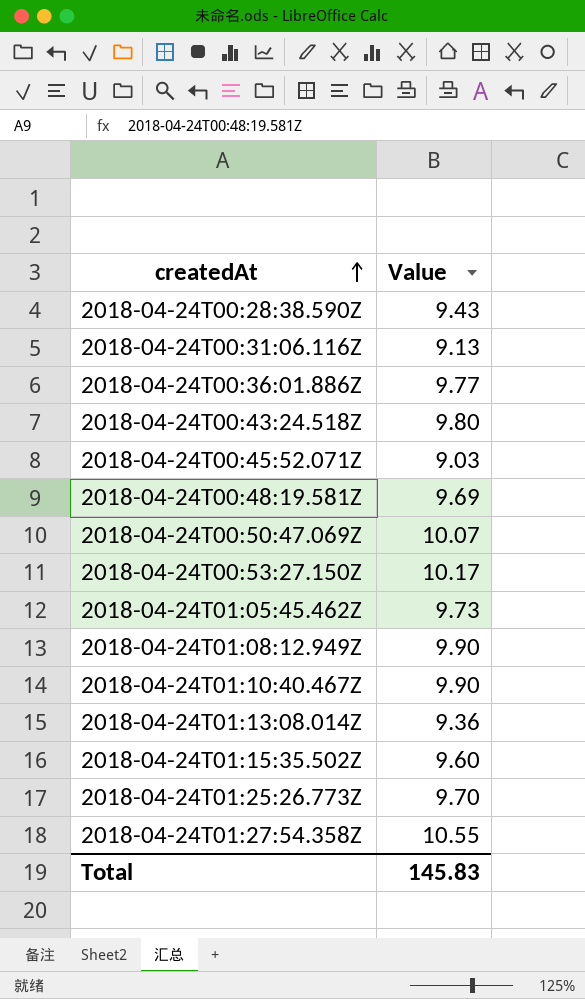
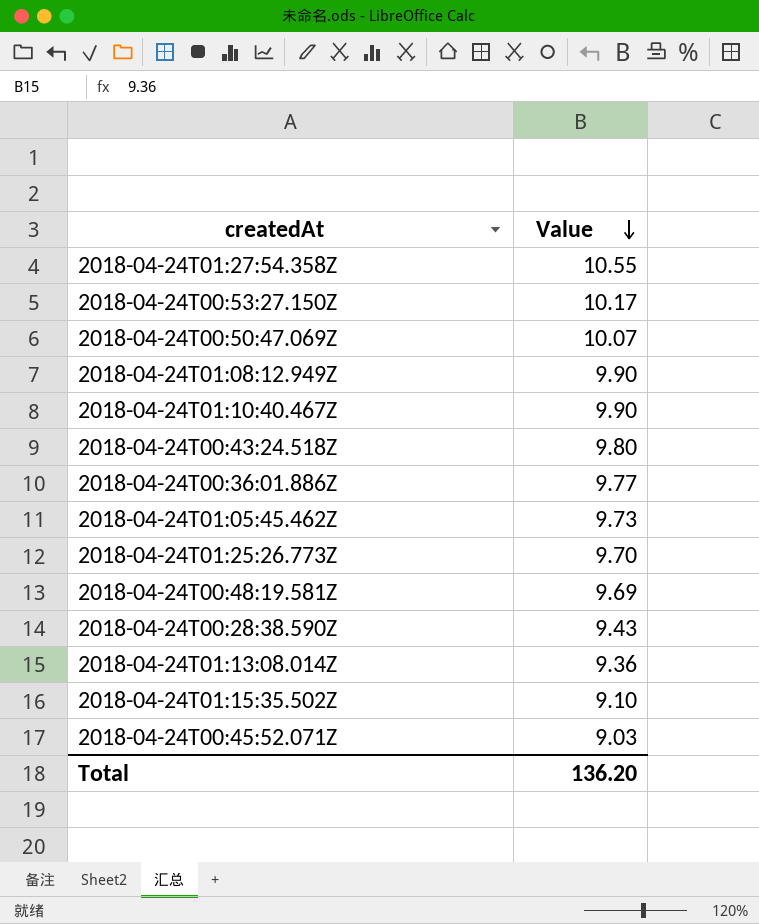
row order: createdAt ascending -> Value descending
row 2018-04-24T00:31:06.116Z: 9.13 -> none
2018-04-24T01:15:35.502Z | Value: 9.60 -> 9.10
Total | Value: 145.83 -> 136.20

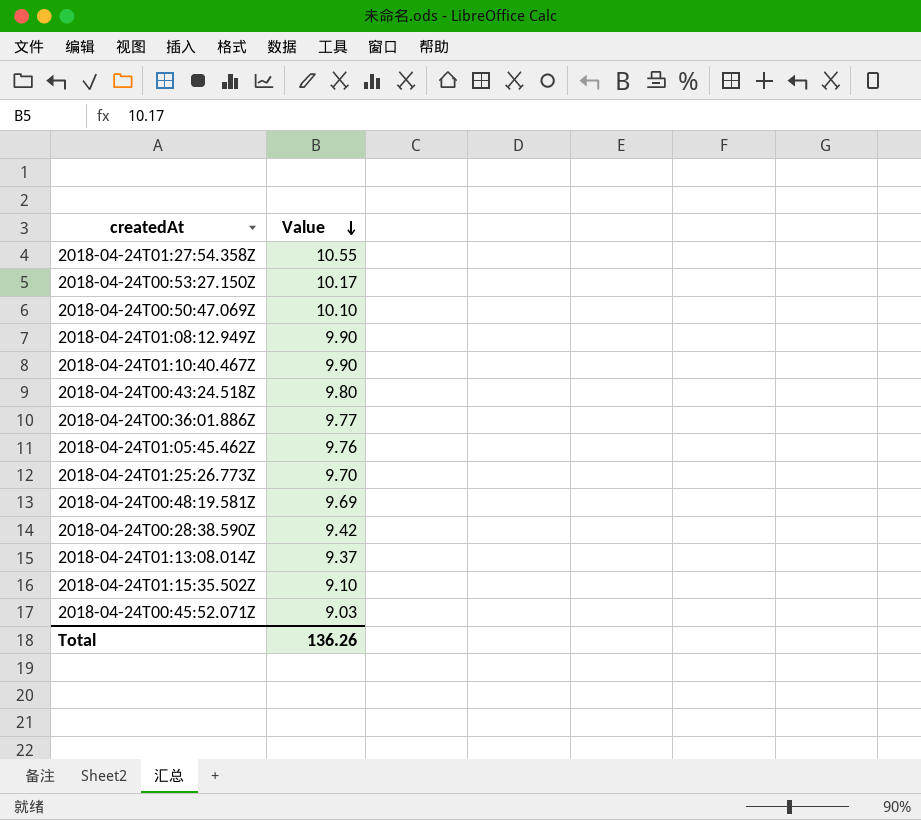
2018-04-24T00:50:47.069Z | Value: 10.07 -> 10.10
2018-04-24T01:05:45.462Z | Value: 9.73 -> 9.76
2018-04-24T00:28:38.590Z | Value: 9.43 -> 9.42
2018-04-24T01:13:08.014Z | Value: 9.36 -> 9.37
Total | Value: 136.20 -> 136.26

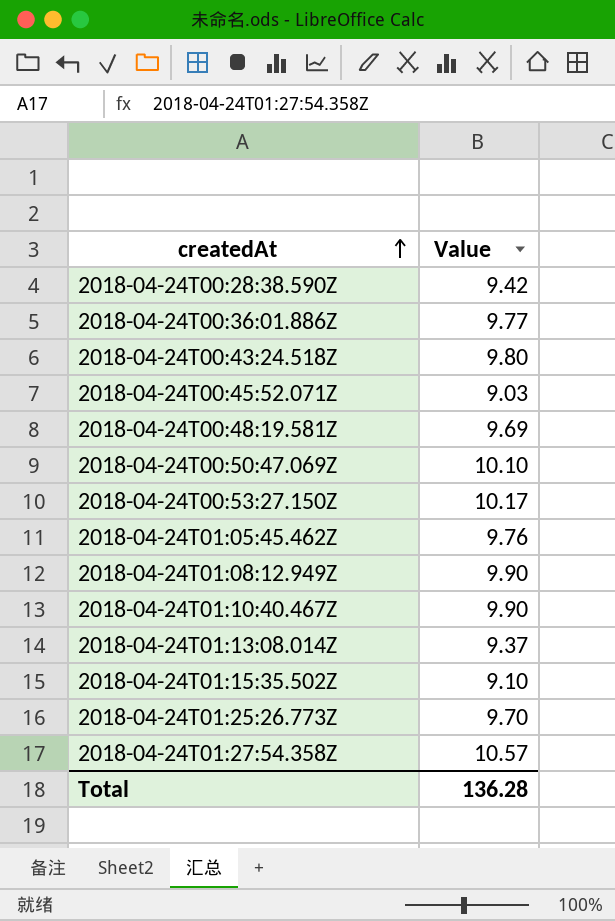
row order: Value descending -> createdAt ascending
2018-04-24T01:27:54.358Z | Value: 10.55 -> 10.57
Total | Value: 136.26 -> 136.28

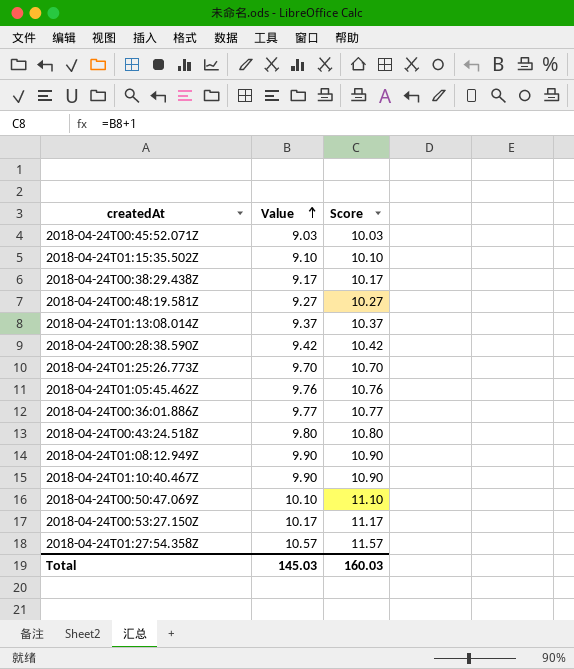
row order: createdAt ascending -> Value ascending
column Score | formula: none -> [Value] + 1
row 2018-04-24T00:38:29.438Z: none -> 9.17 | 10.17
2018-04-24T00:48:19.581Z | Value: 9.69 -> 9.27
Total | Value: 136.28 -> 145.03

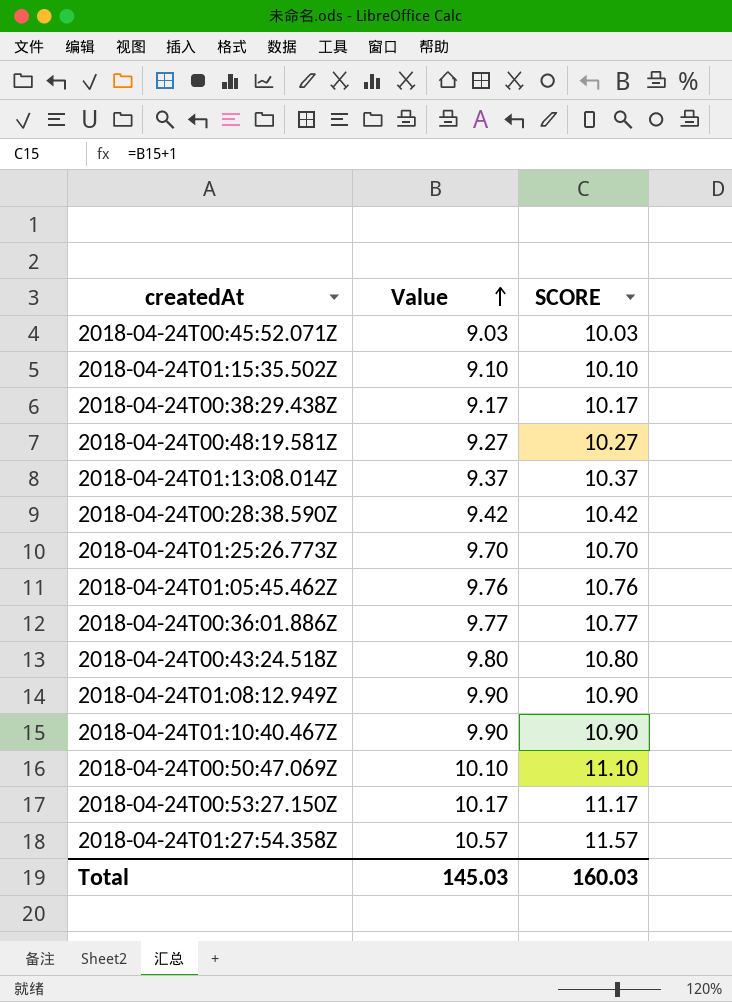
column name: Score -> SCORE

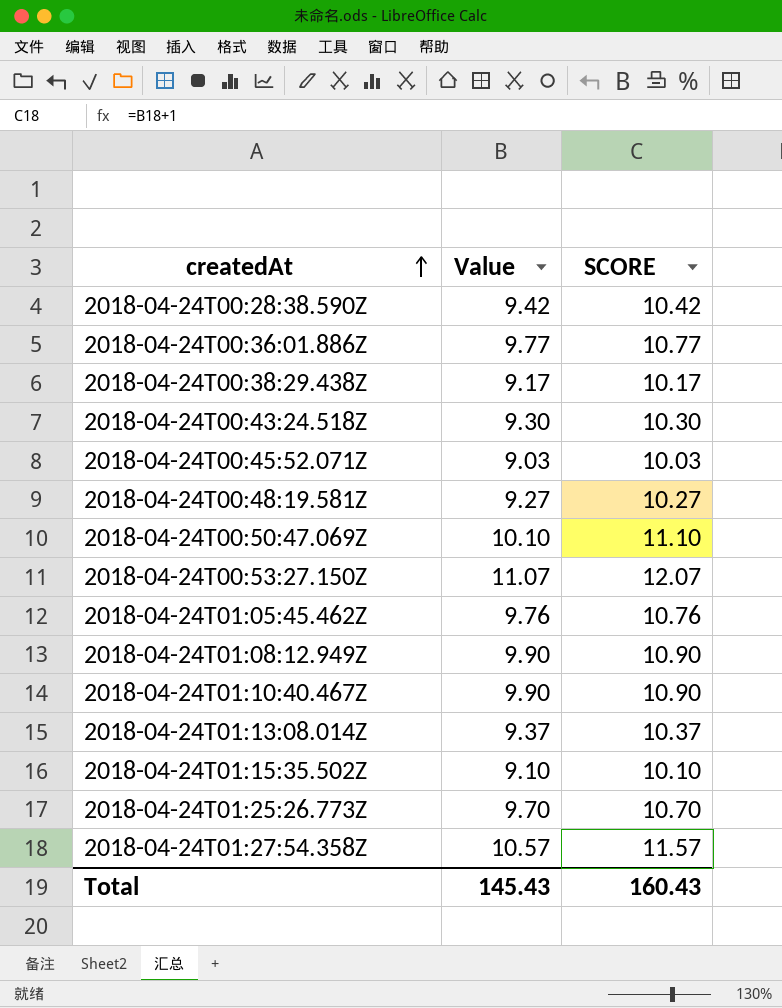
row order: Value ascending -> createdAt ascending
2018-04-24T00:43:24.518Z | Value: 9.80 -> 9.30
2018-04-24T00:43:24.518Z | SCORE: 10.80 -> 10.30
2018-04-24T00:53:27.150Z | Value: 10.17 -> 11.07
2018-04-24T00:53:27.150Z | SCORE: 11.17 -> 12.07
Total | Value: 145.03 -> 145.43
Total | SCORE: 160.03 -> 160.43

